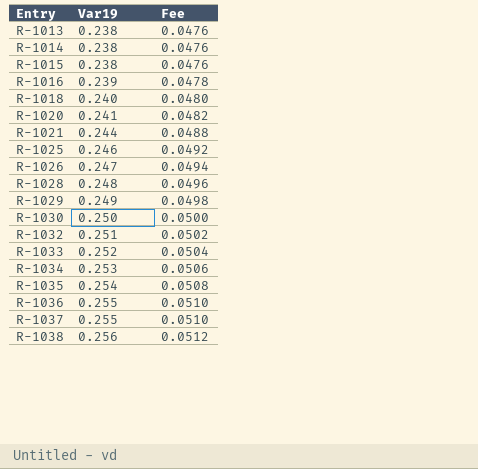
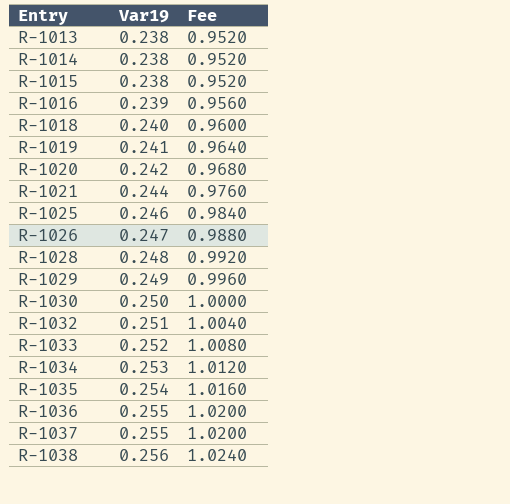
column Fee | formula: [Var19] * 0.2 -> [Var19] * 4
row R-1019: none -> 0.241 | 0.9640
R-1020 | Var19: 0.241 -> 0.242

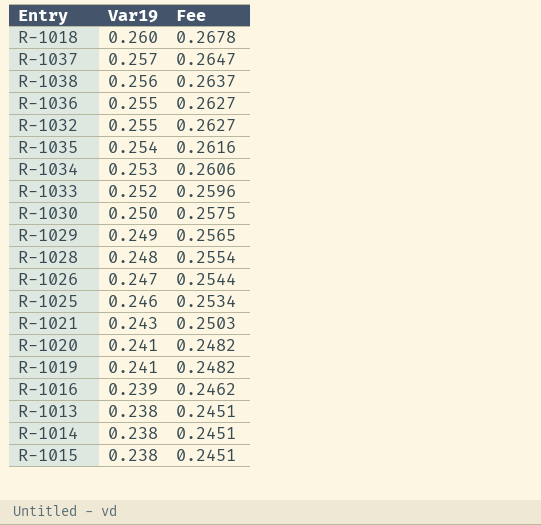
row order: Entry ascending -> Var19 descending
column Fee | formula: [Var19] * 4 -> [Var19] * 1.03
R-1018 | Var19: 0.240 -> 0.260
R-1037 | Var19: 0.255 -> 0.257
R-1032 | Var19: 0.251 -> 0.255
R-1021 | Var19: 0.244 -> 0.243
R-1020 | Var19: 0.242 -> 0.241

